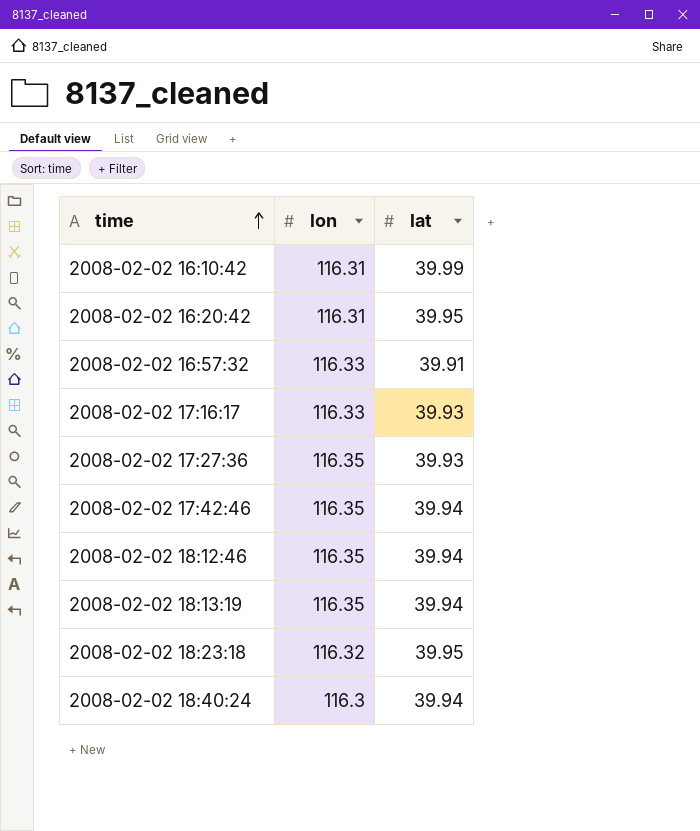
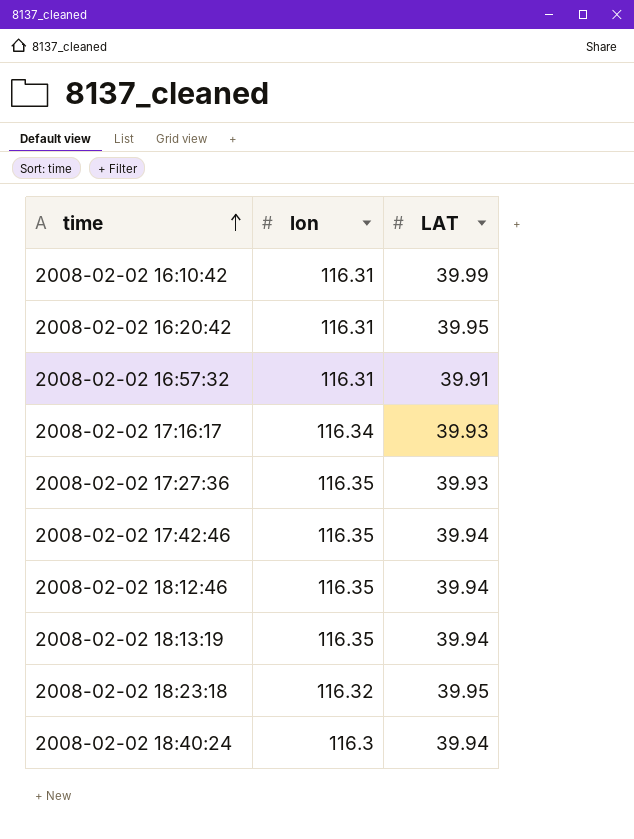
column name: lat -> LAT
2008-02-02 16:57:32 | lon: 116.33 -> 116.31
2008-02-02 17:16:17 | lon: 116.33 -> 116.34

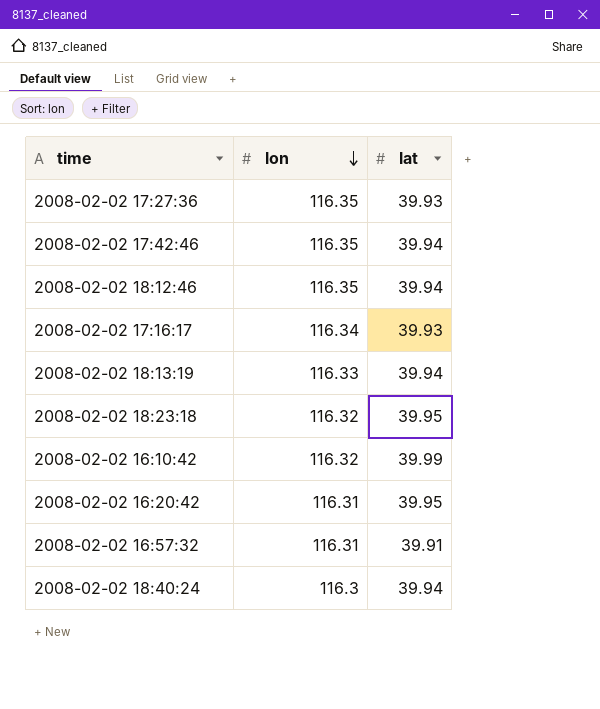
row order: time ascending -> lon descending
column name: LAT -> lat
2008-02-02 18:13:19 | lon: 116.35 -> 116.33
2008-02-02 16:10:42 | lon: 116.31 -> 116.32

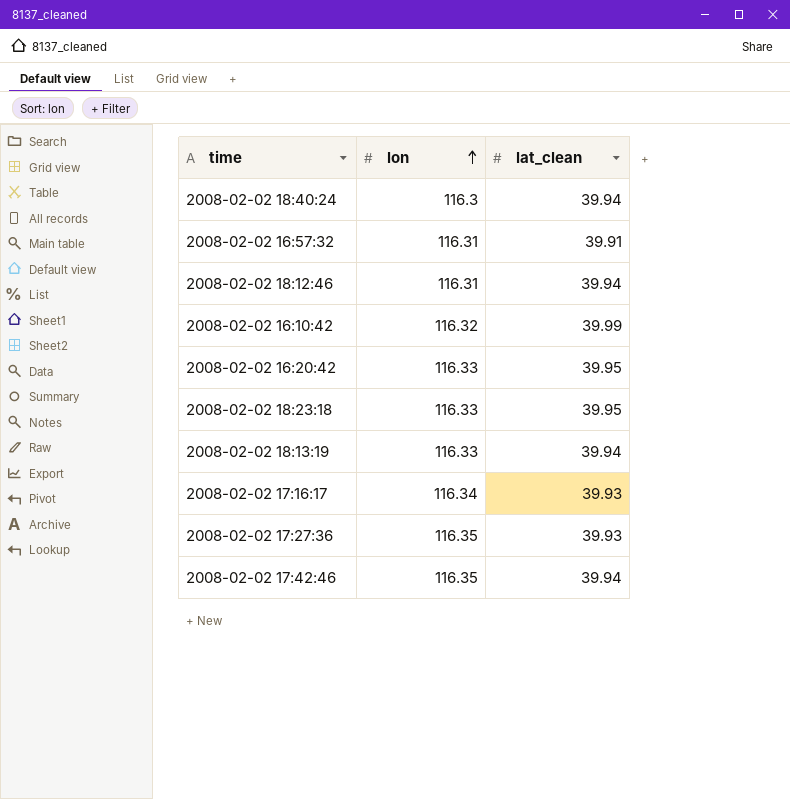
row order: lon descending -> lon ascending
column name: lat -> lat_clean
2008-02-02 18:12:46 | lon: 116.35 -> 116.31
2008-02-02 16:20:42 | lon: 116.31 -> 116.33
2008-02-02 18:23:18 | lon: 116.32 -> 116.33

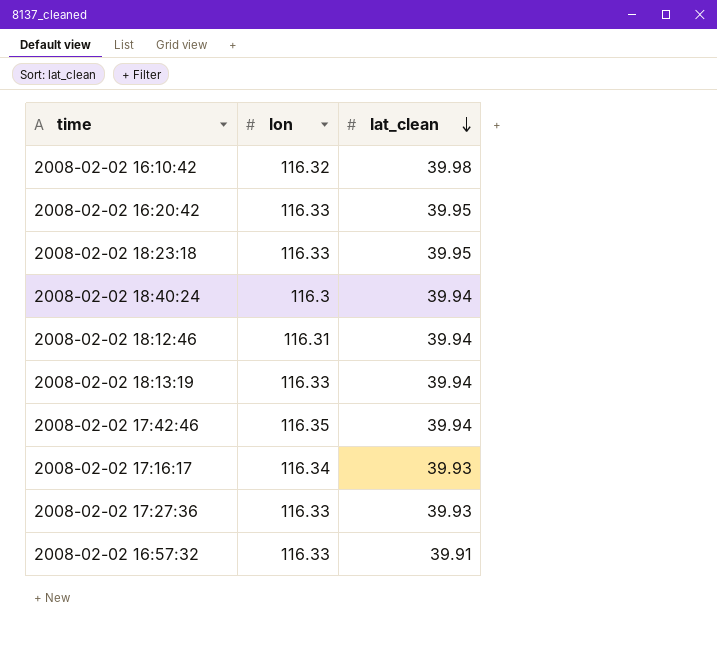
row order: lon ascending -> lat_clean descending
2008-02-02 16:10:42 | lat_clean: 39.99 -> 39.98
2008-02-02 17:27:36 | lon: 116.35 -> 116.33
2008-02-02 16:57:32 | lon: 116.31 -> 116.33

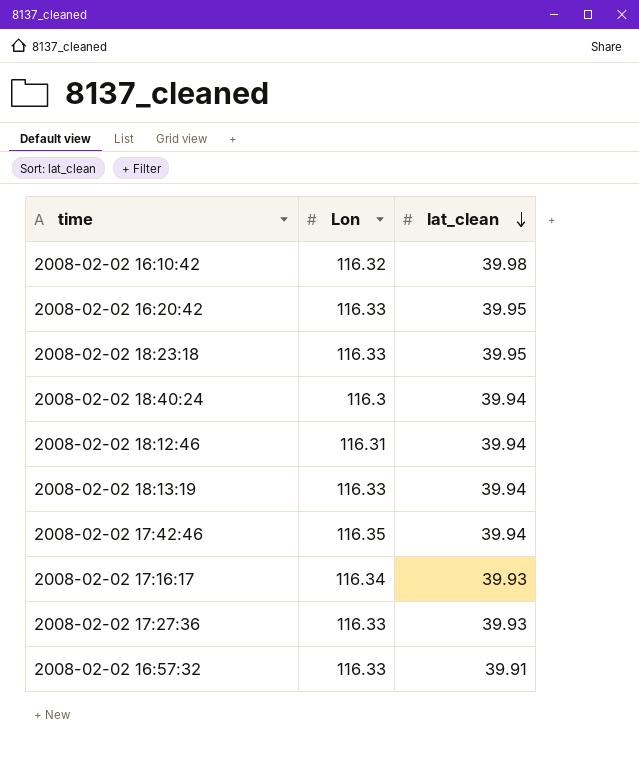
column name: lon -> Lon

